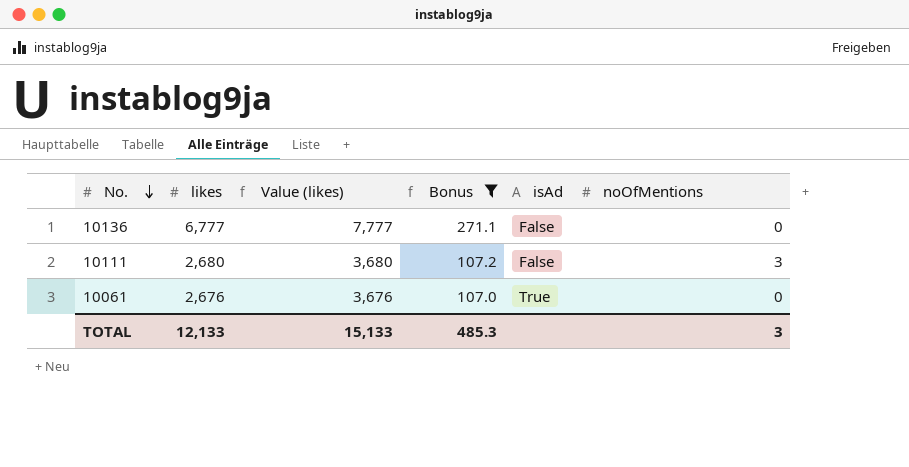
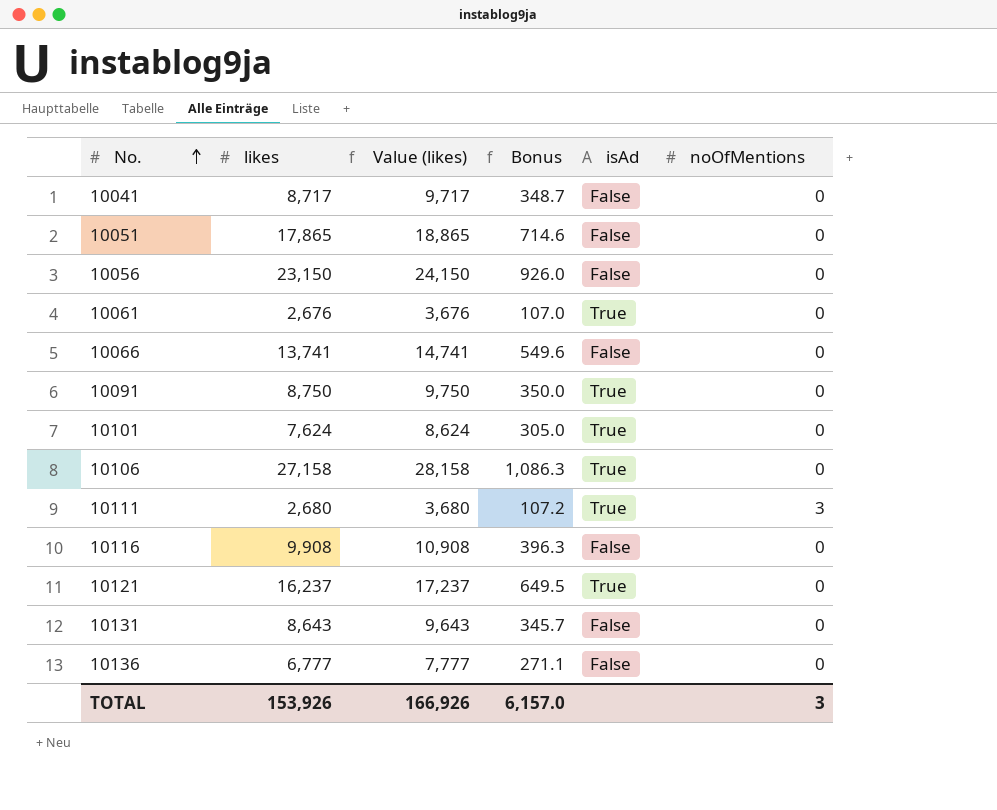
filter: Bonus <= 271.1 -> none
row order: No. descending -> No. ascending
10111 | isAd: False -> True
TOTAL | likes: 12,133 -> 153,926
TOTAL | Value (likes): 15,133 -> 166,926
TOTAL | Bonus: 485.3 -> 6,157.0

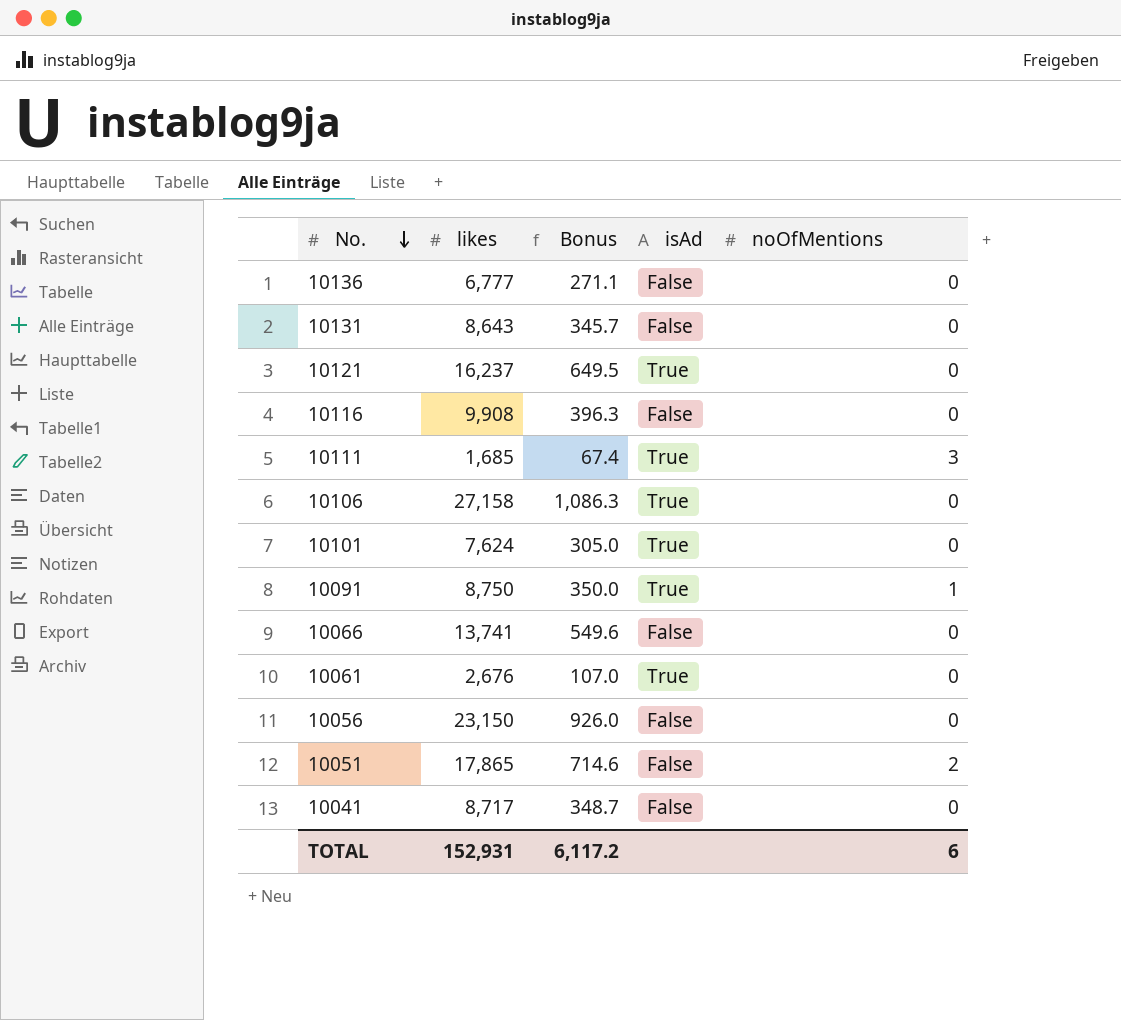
row order: No. ascending -> No. descending
column Value (likes) | formula: [likes] + 1000 -> none
10111 | likes: 2,680 -> 1,685
10111 | Bonus: 107.2 -> 67.4
10091 | noOfMentions: 0 -> 1
10051 | noOfMentions: 0 -> 2
TOTAL | likes: 153,926 -> 152,931
TOTAL | Bonus: 6,157.0 -> 6,117.2
TOTAL | noOfMentions: 3 -> 6

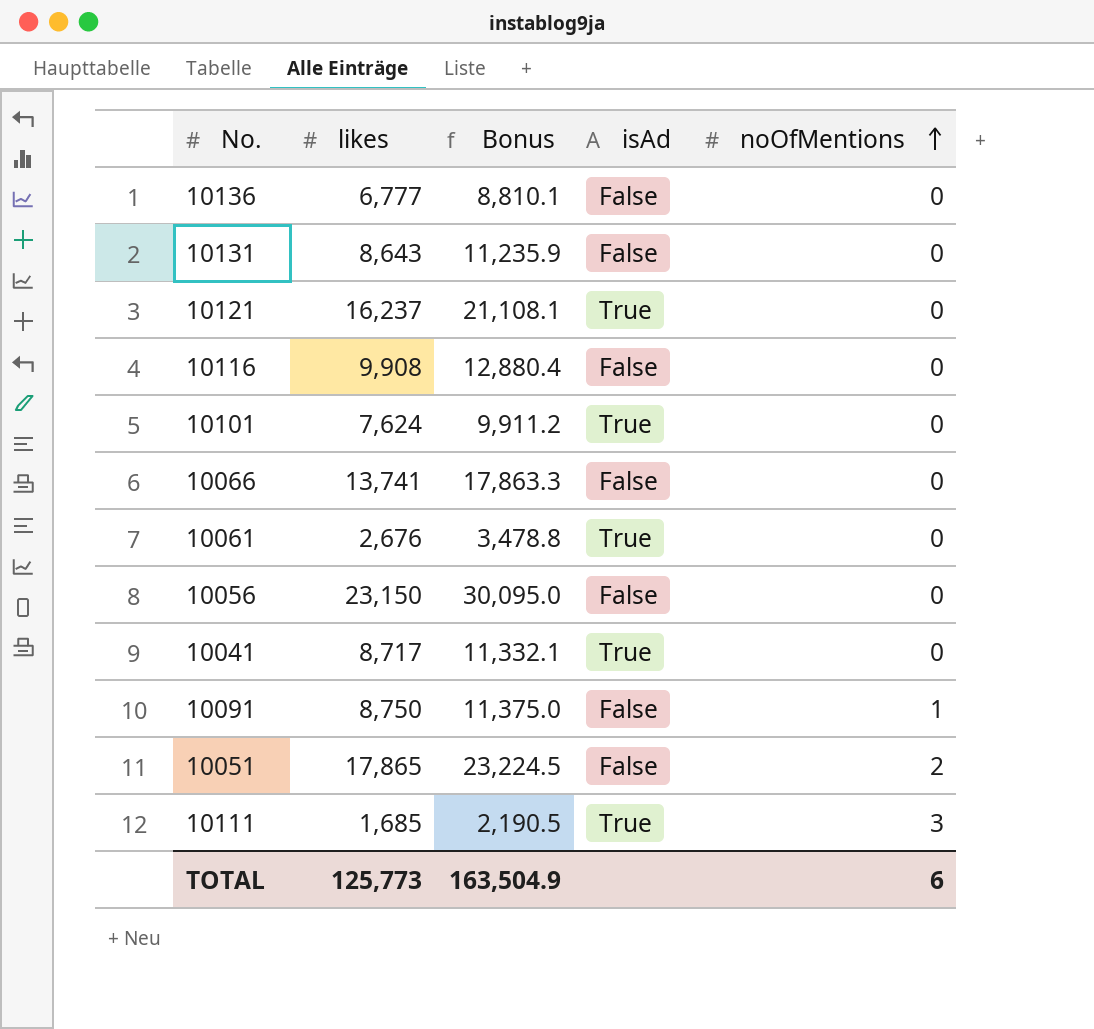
row order: No. descending -> noOfMentions ascending
column Bonus | formula: [likes] * 0.04 -> [likes] * 1.3
row 10106: 27,158 | 1,086.3 | True | 0 -> none
10041 | isAd: False -> True
10091 | isAd: True -> False
TOTAL | likes: 152,931 -> 125,773
TOTAL | Bonus: 6,117.2 -> 163,504.9

